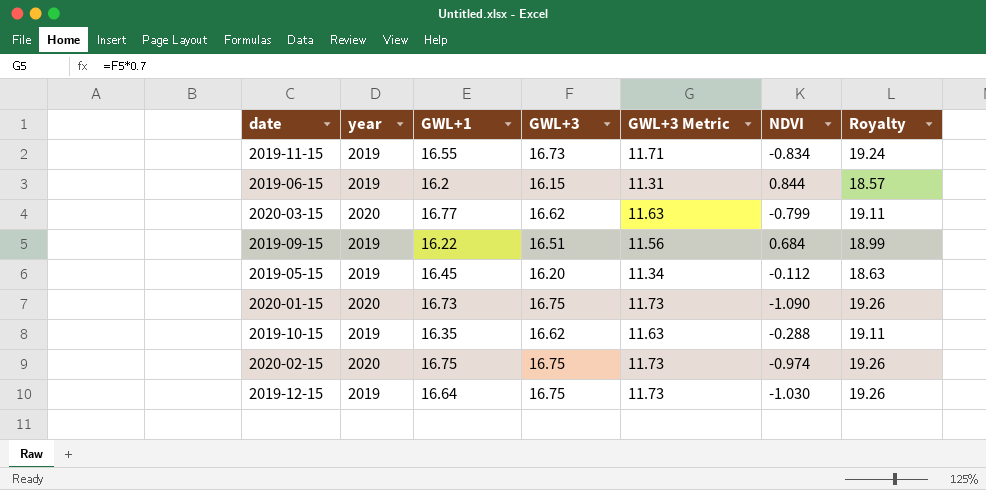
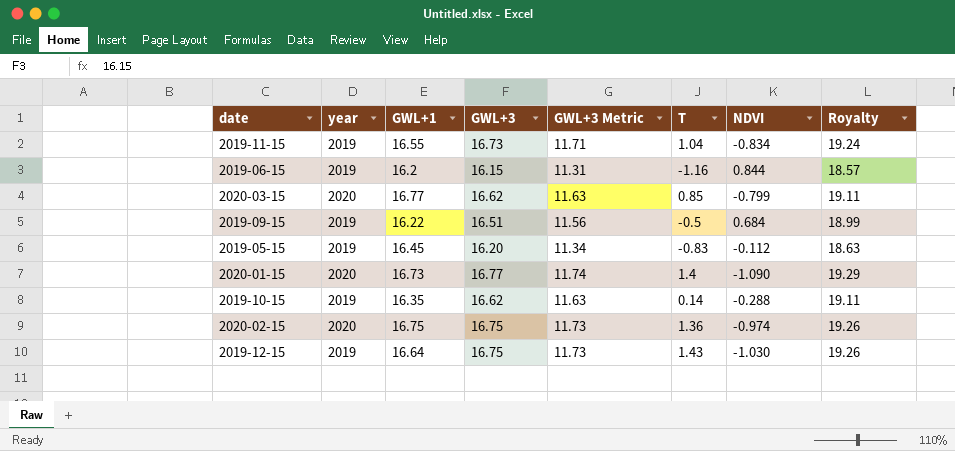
column T | position: none -> 6
2020-01-15 | GWL+3: 16.75 -> 16.77
2020-01-15 | GWL+3 Metric: 11.73 -> 11.74
2020-01-15 | Royalty: 19.26 -> 19.29

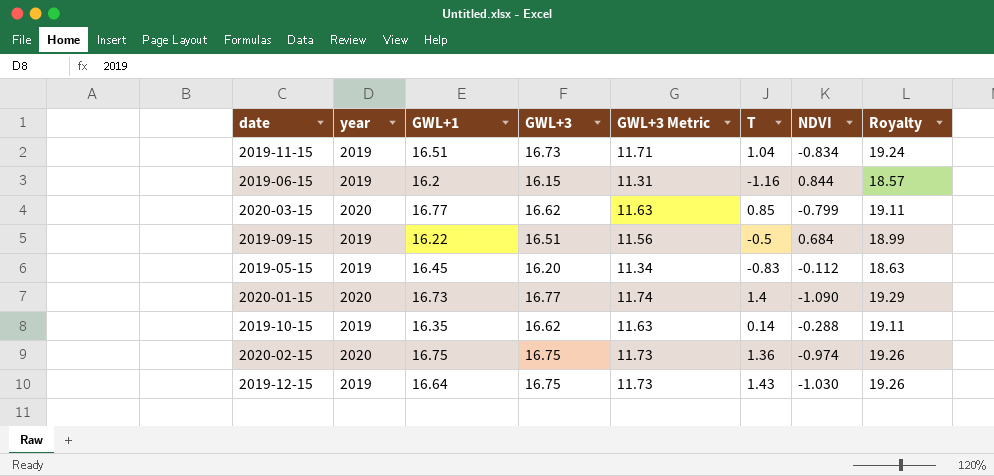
2019-11-15 | GWL+1: 16.55 -> 16.51

